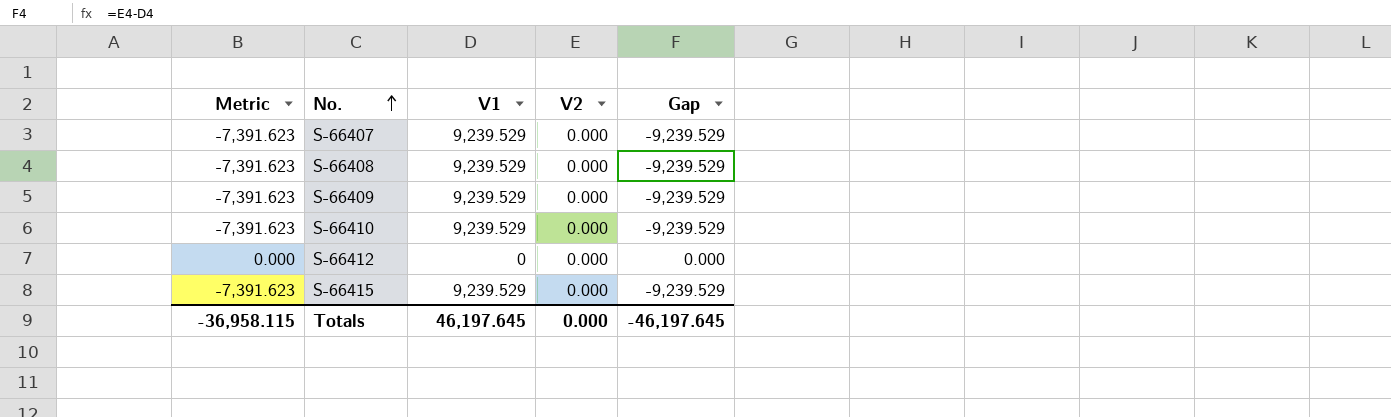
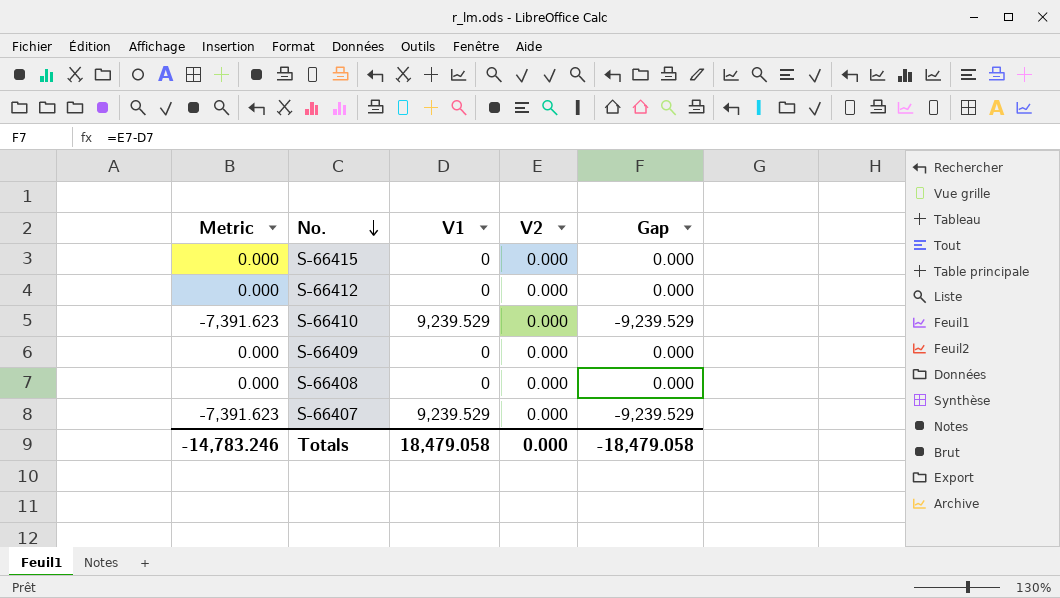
row order: No. ascending -> No. descending
S-66415 | Metric: -7,391.623 -> 0.000
S-66415 | V1: 9,239.529 -> 0
S-66415 | Gap: -9,239.529 -> 0.000
S-66409 | Metric: -7,391.623 -> 0.000
S-66409 | V1: 9,239.529 -> 0
S-66409 | Gap: -9,239.529 -> 0.000
S-66408 | Metric: -7,391.623 -> 0.000
S-66408 | V1: 9,239.529 -> 0
S-66408 | Gap: -9,239.529 -> 0.000
Totals | Metric: -36,958.115 -> -14,783.246
Totals | V1: 46,197.645 -> 18,479.058
Totals | Gap: -46,197.645 -> -18,479.058

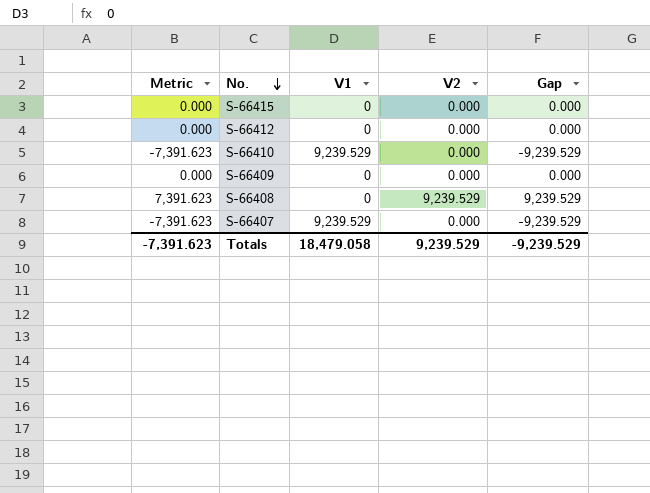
S-66408 | Metric: 0.000 -> 7,391.623
S-66408 | V2: 0.000 -> 9,239.529
S-66408 | Gap: 0.000 -> 9,239.529
Totals | Metric: -14,783.246 -> -7,391.623
Totals | V2: 0.000 -> 9,239.529
Totals | Gap: -18,479.058 -> -9,239.529

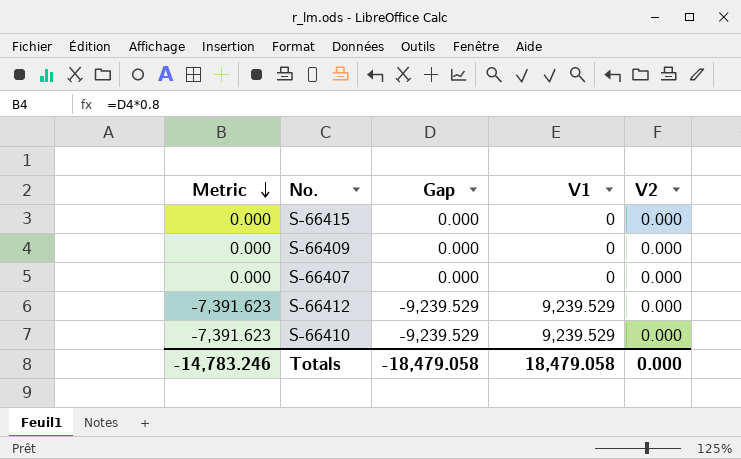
row order: No. descending -> Metric descending
column Gap | position: 5 -> 3
row S-66408: 7,391.623 | 0 | 9,239.529 | 9,239.529 -> none
S-66407 | Metric: -7,391.623 -> 0.000
S-66407 | Gap: -9,239.529 -> 0.000
S-66407 | V1: 9,239.529 -> 0
S-66412 | Metric: 0.000 -> -7,391.623
S-66412 | Gap: 0.000 -> -9,239.529
S-66412 | V1: 0 -> 9,239.529
Totals | Metric: -7,391.623 -> -14,783.246
Totals | Gap: -9,239.529 -> -18,479.058
Totals | V2: 9,239.529 -> 0.000

